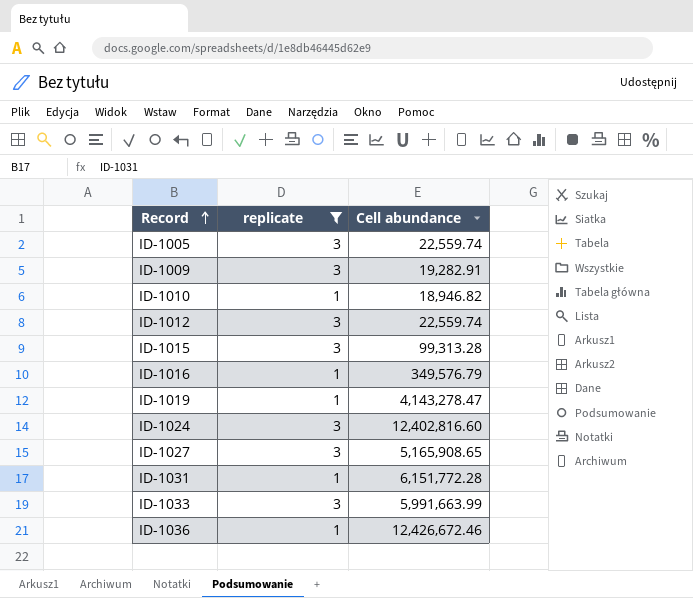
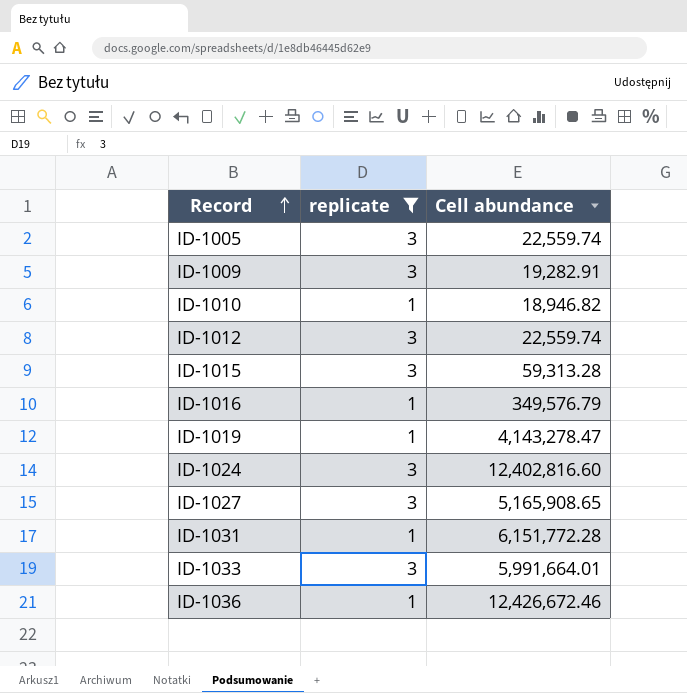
ID-1015 | Cell abundance: 99,313.28 -> 59,313.28
ID-1033 | Cell abundance: 5,991,663.99 -> 5,991,664.01

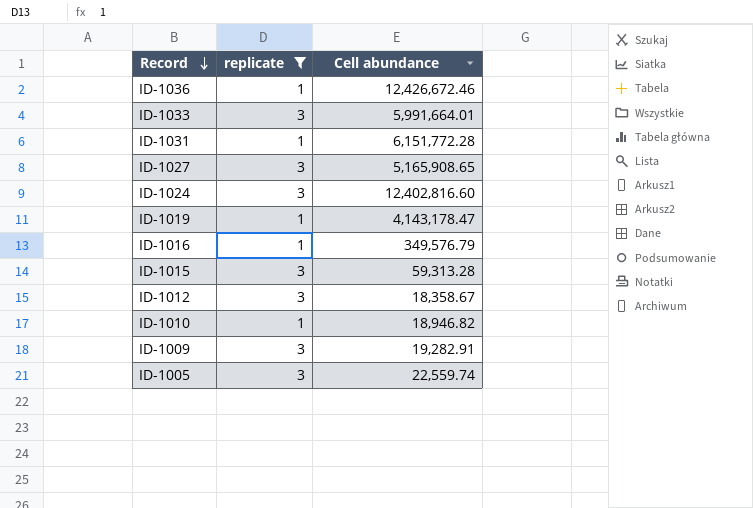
row order: Record ascending -> Record descending
ID-1019 | Cell abundance: 4,143,278.47 -> 4,143,178.47
ID-1012 | Cell abundance: 22,559.74 -> 18,358.67

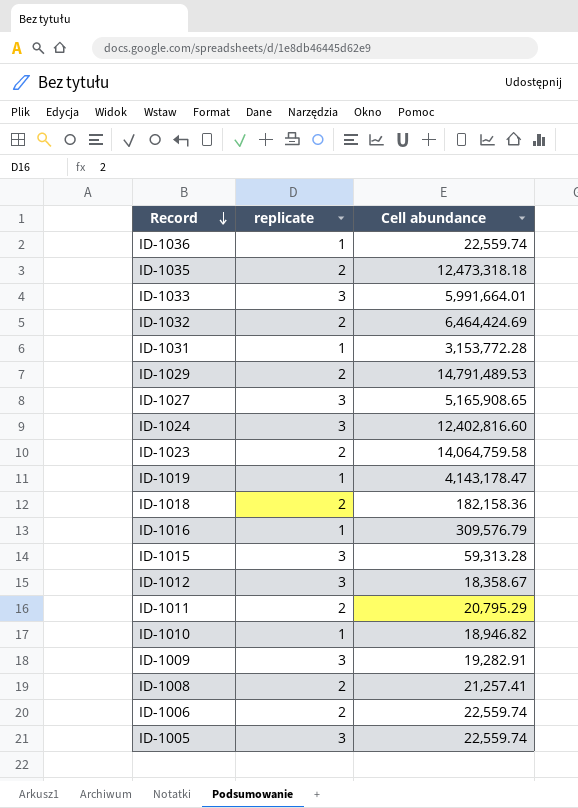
filter: replicate != 2 -> none
ID-1036 | Cell abundance: 12,426,672.46 -> 22,559.74
ID-1031 | Cell abundance: 6,151,772.28 -> 3,153,772.28
ID-1016 | Cell abundance: 349,576.79 -> 309,576.79

